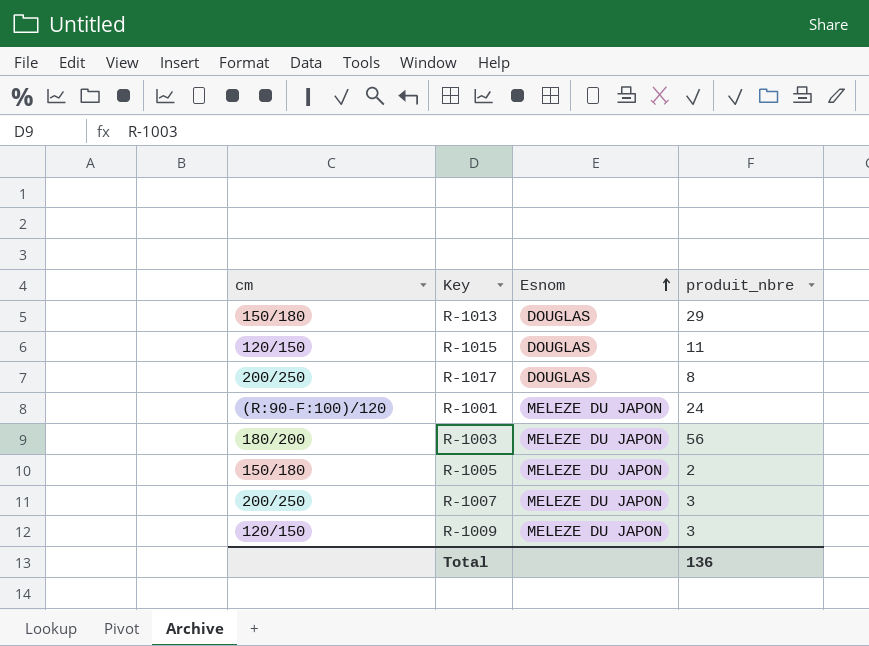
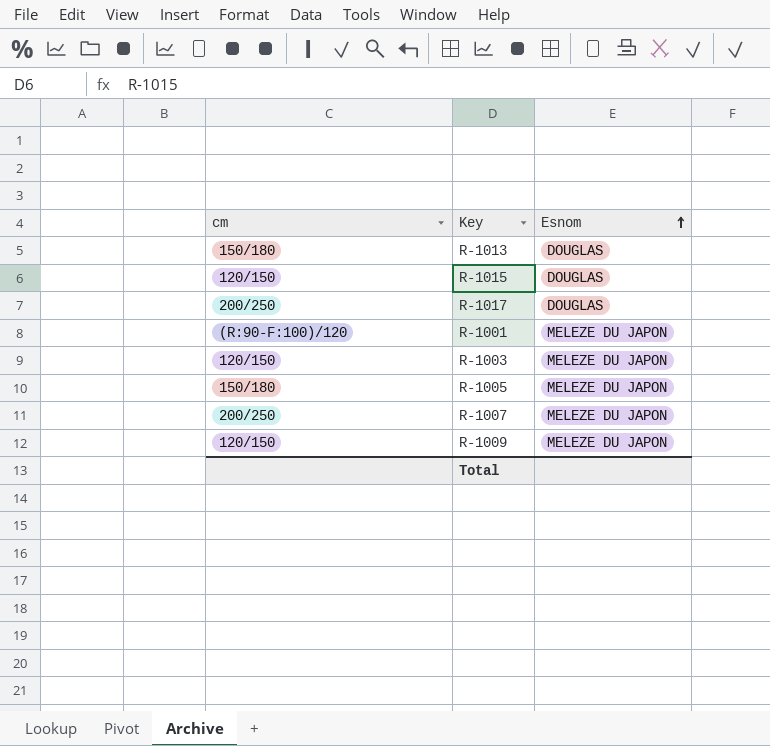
column produit_nbre | position: 4 -> none
R-1003 | cm: 180/200 -> 120/150

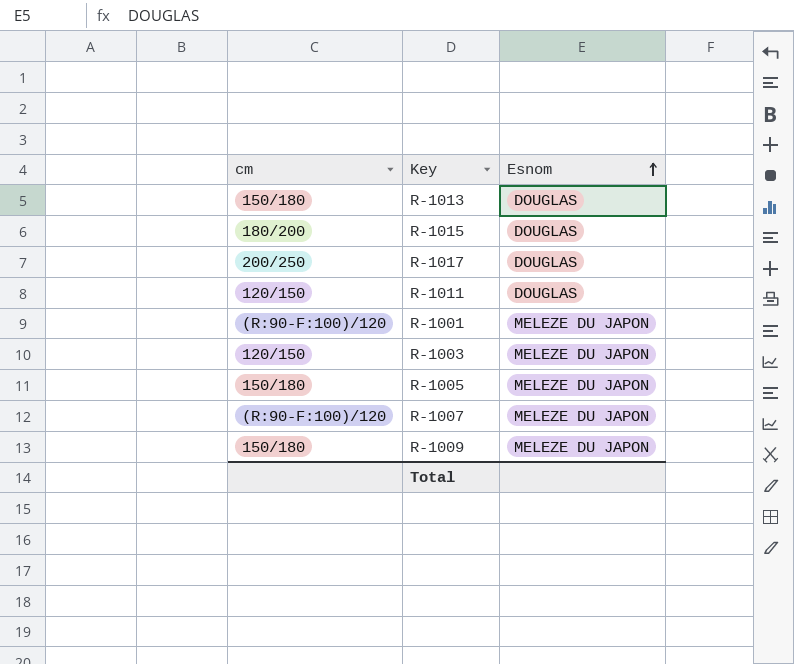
R-1015 | cm: 120/150 -> 180/200
row R-1011: none -> 120/150 | DOUGLAS
R-1007 | cm: 200/250 -> (R:90-F:100)/120
R-1009 | cm: 120/150 -> 150/180

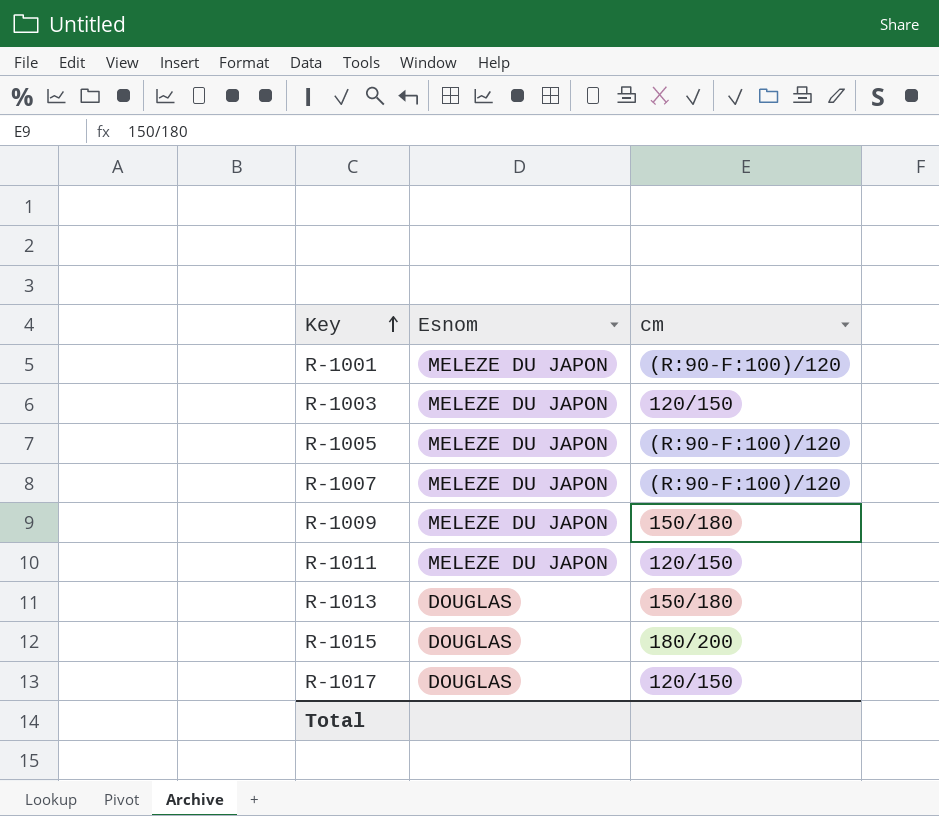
row order: Esnom ascending -> Key ascending
column cm | position: 1 -> 3
R-1005 | cm: 150/180 -> (R:90-F:100)/120
R-1011 | Esnom: DOUGLAS -> MELEZE DU JAPON
R-1017 | cm: 200/250 -> 120/150

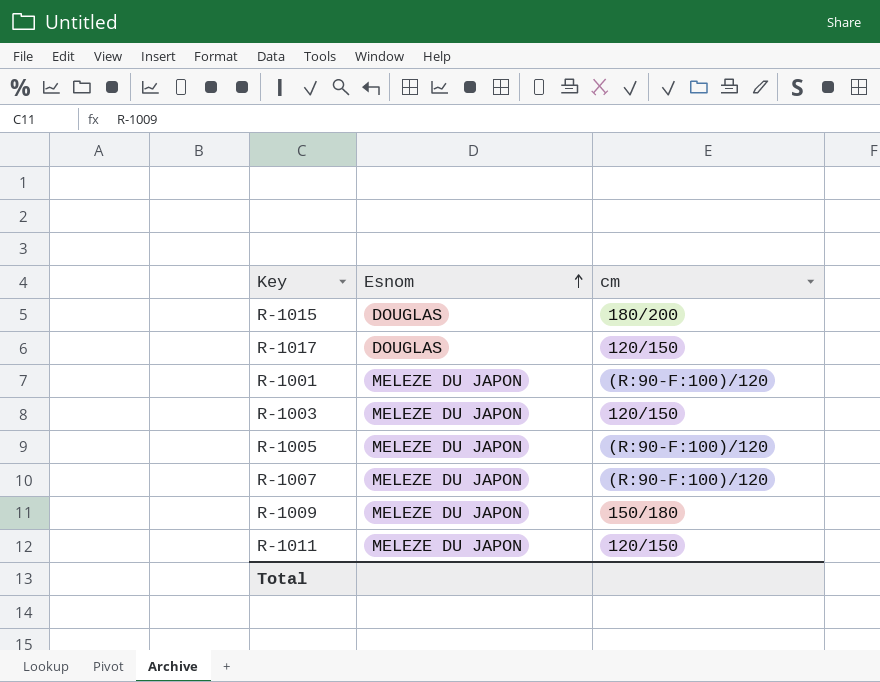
row order: Key ascending -> Esnom ascending
row R-1013: DOUGLAS | 150/180 -> none

